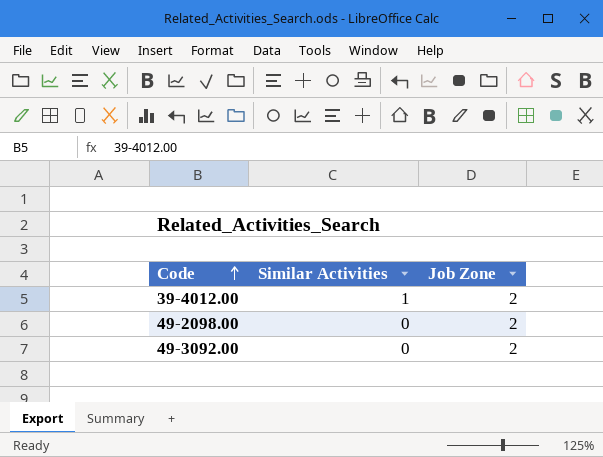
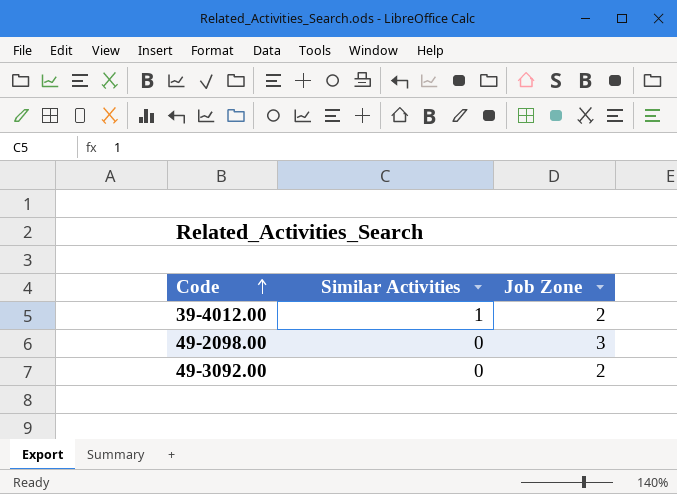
49-2098.00 | Job Zone: 2 -> 3

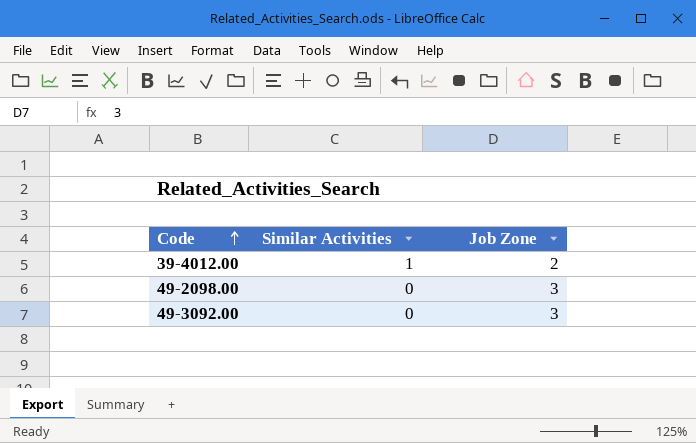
49-3092.00 | Job Zone: 2 -> 3

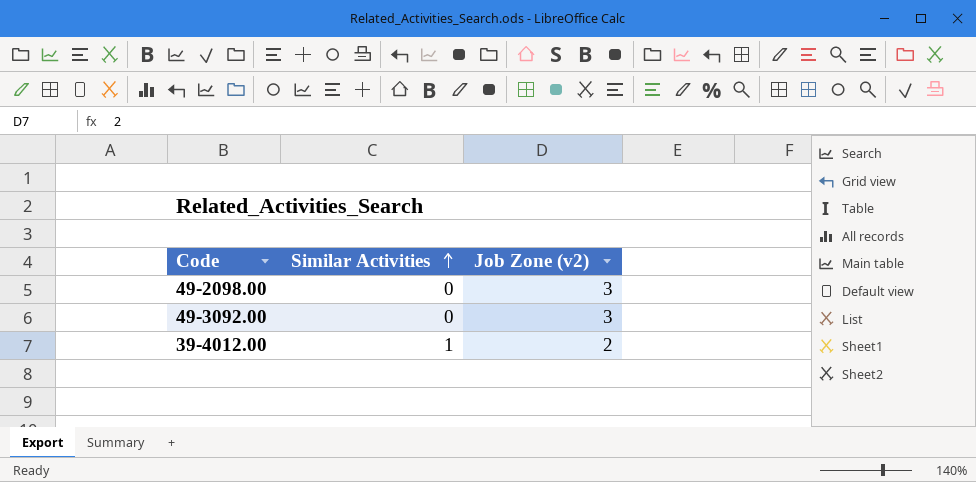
row order: Code ascending -> Similar Activities ascending
column name: Job Zone -> Job Zone (v2)

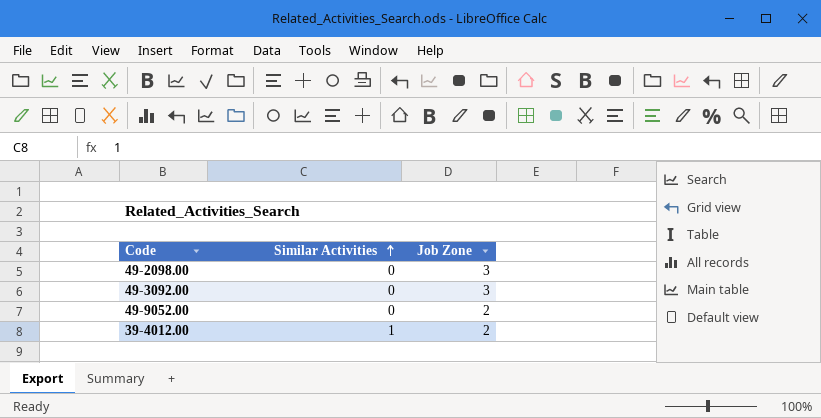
column name: Job Zone (v2) -> Job Zone
row 49-9052.00: none -> 0 | 2

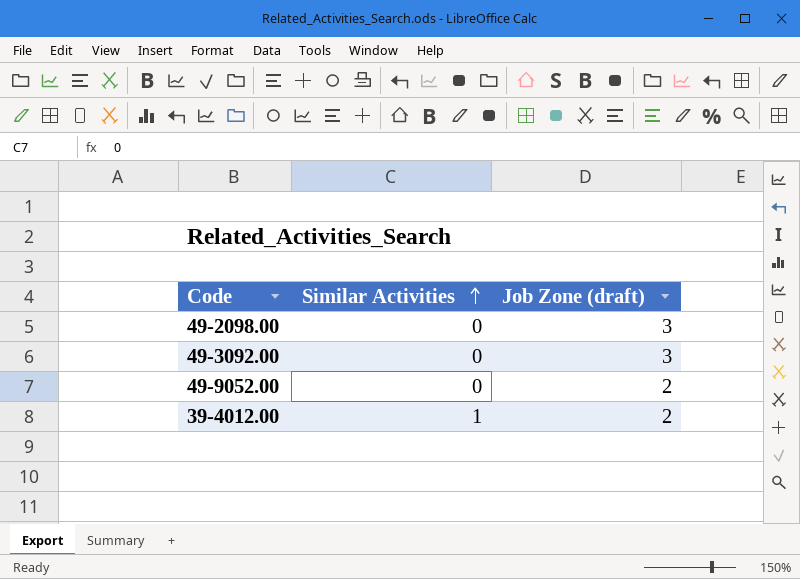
column name: Job Zone -> Job Zone (draft)

